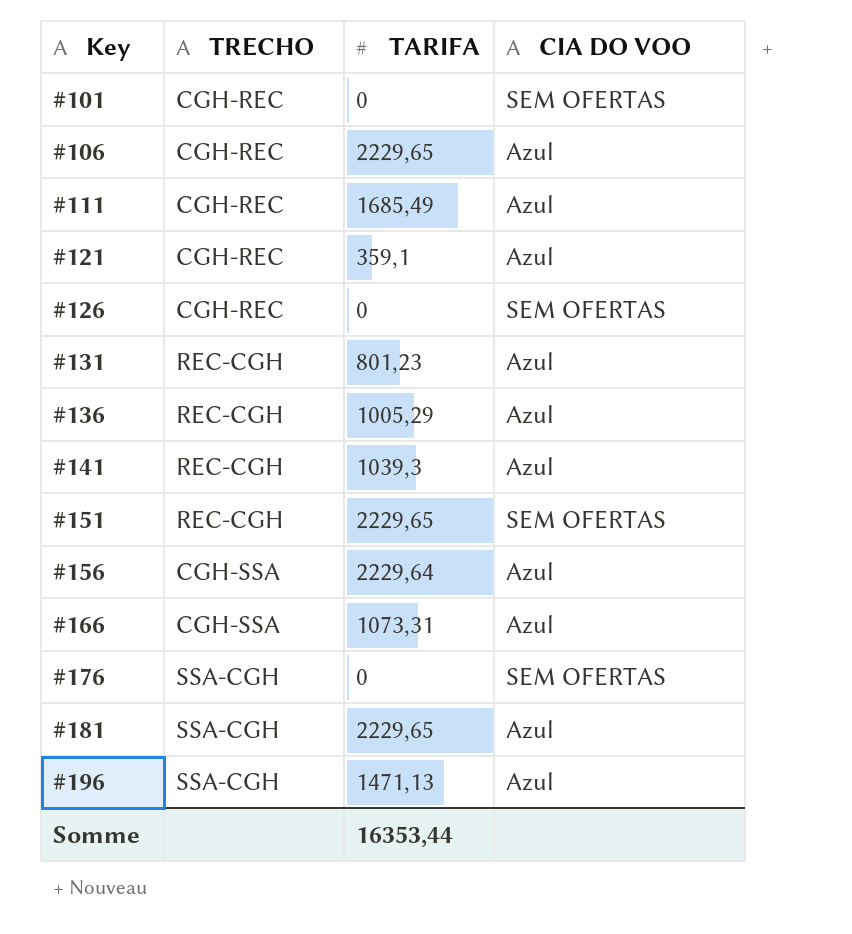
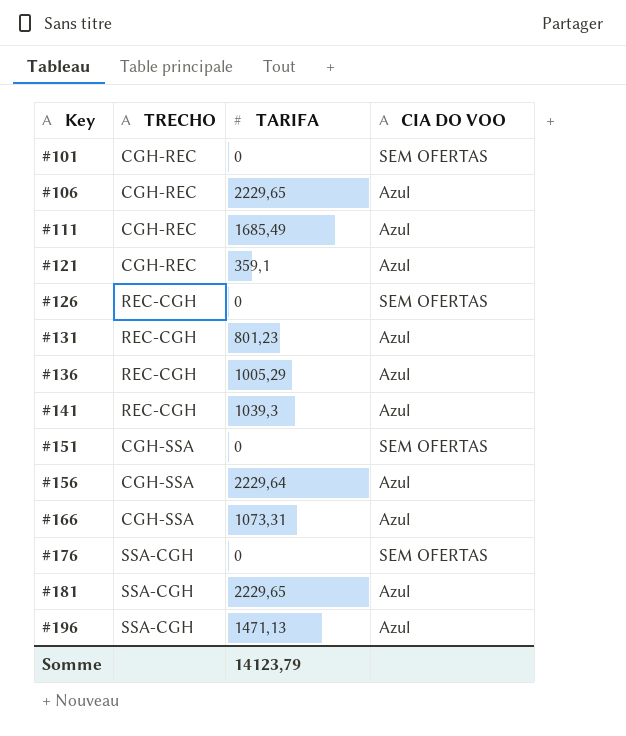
#126 | TRECHO: CGH-REC -> REC-CGH
#151 | TRECHO: REC-CGH -> CGH-SSA
#151 | TARIFA: 2229,65 -> 0
Somme | TARIFA: 16353,44 -> 14123,79

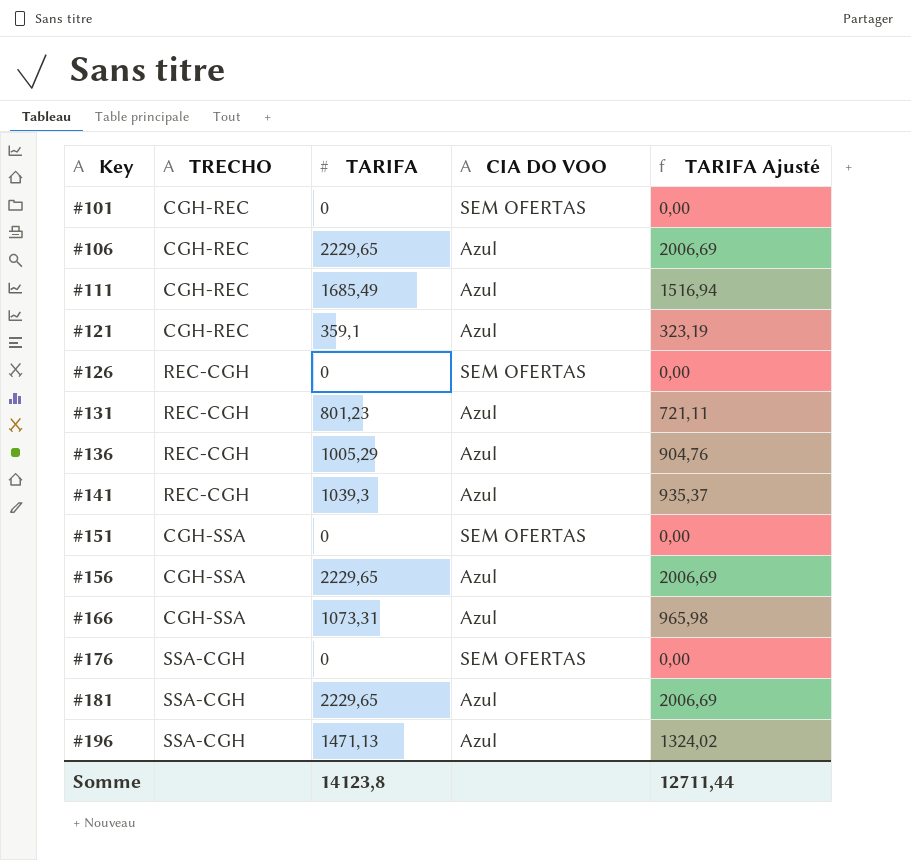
column TARIFA Ajusté | formula: none -> [TARIFA] * 0,9
#156 | TARIFA: 2229,64 -> 2229,65
Somme | TARIFA: 14123,79 -> 14123,8

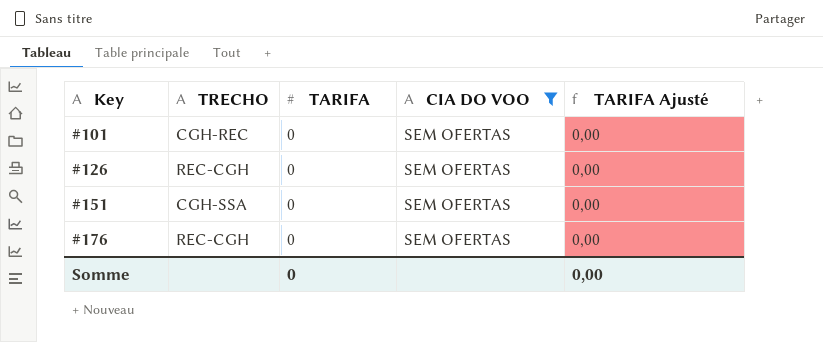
filter: none -> CIA DO VOO = SEM OFERTAS
#176 | TRECHO: SSA-CGH -> REC-CGH
Somme | TARIFA: 14123,8 -> 0
Somme | TARIFA Ajusté: 12711,44 -> 0,00

